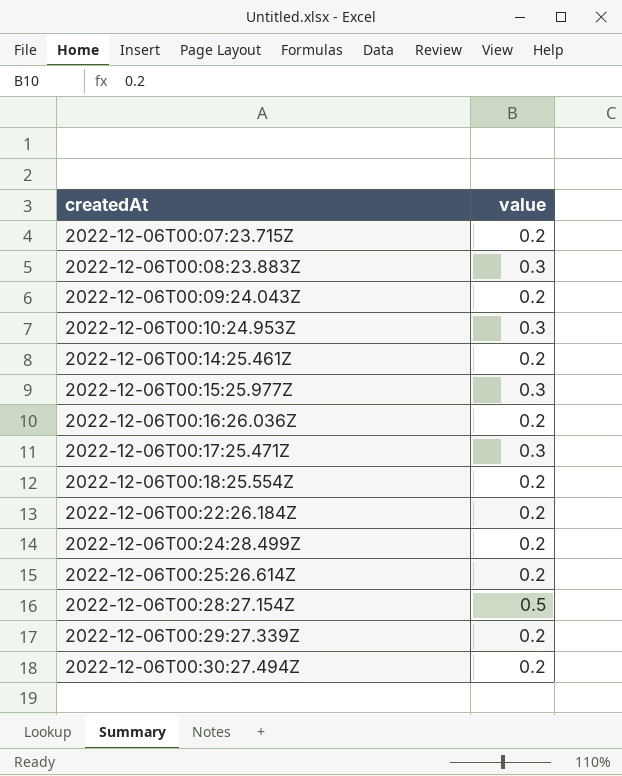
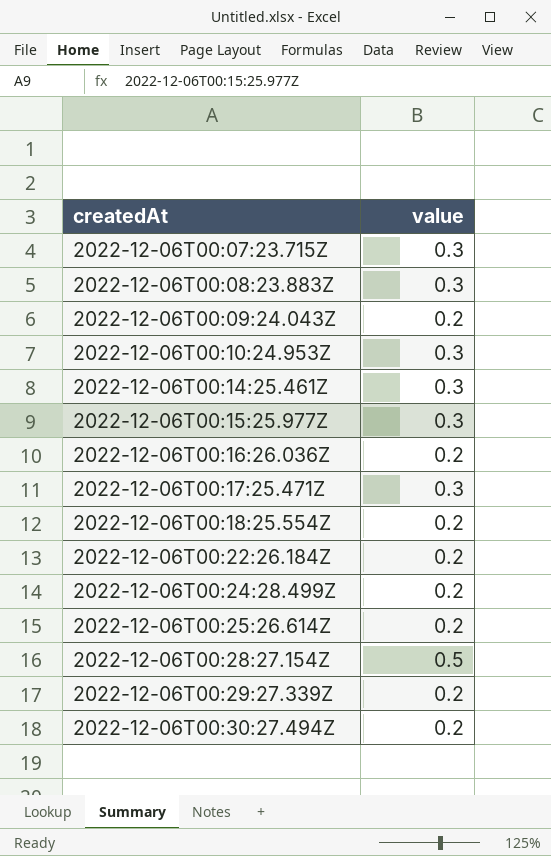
2022-12-06T00:07:23.715Z | value: 0.2 -> 0.3
2022-12-06T00:14:25.461Z | value: 0.2 -> 0.3

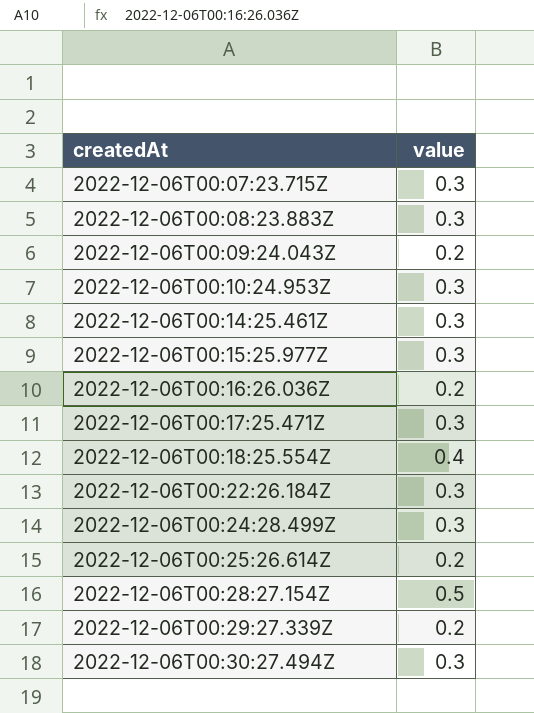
2022-12-06T00:18:25.554Z | value: 0.2 -> 0.4
2022-12-06T00:22:26.184Z | value: 0.2 -> 0.3
2022-12-06T00:24:28.499Z | value: 0.2 -> 0.3
2022-12-06T00:30:27.494Z | value: 0.2 -> 0.3

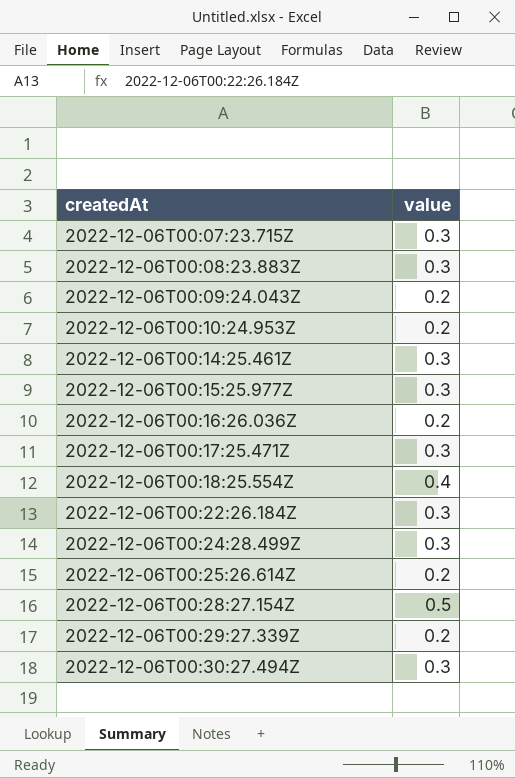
2022-12-06T00:10:24.953Z | value: 0.3 -> 0.2

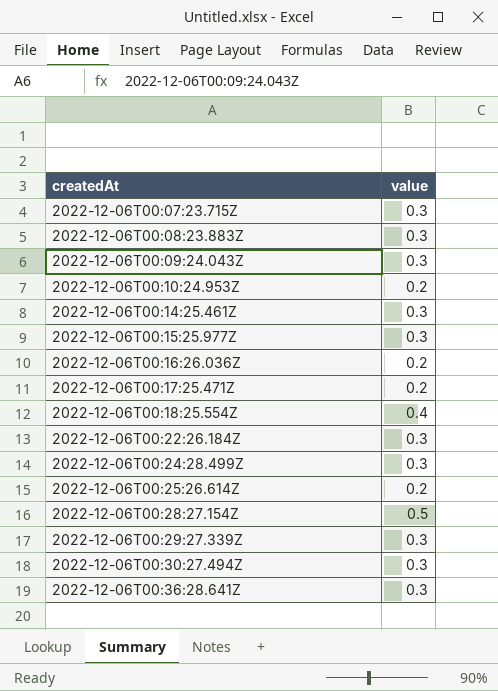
2022-12-06T00:09:24.043Z | value: 0.2 -> 0.3
2022-12-06T00:17:25.471Z | value: 0.3 -> 0.2
2022-12-06T00:29:27.339Z | value: 0.2 -> 0.3
row 2022-12-06T00:36:28.641Z: none -> 0.3

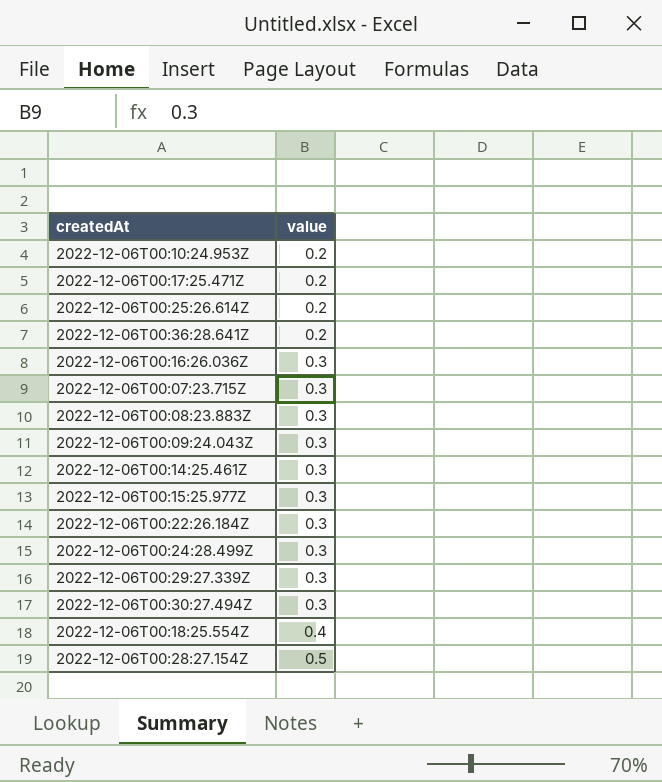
row order: createdAt ascending -> value ascending
2022-12-06T00:36:28.641Z | value: 0.3 -> 0.2
2022-12-06T00:16:26.036Z | value: 0.2 -> 0.3

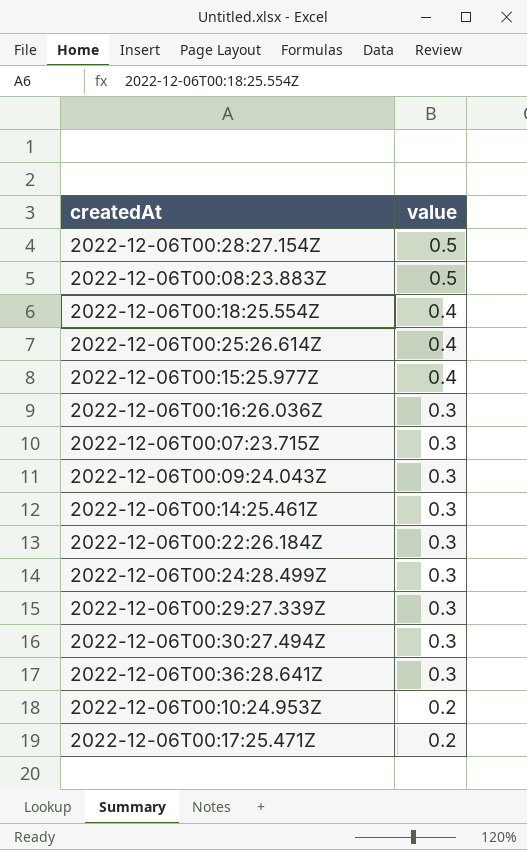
row order: value ascending -> value descending
2022-12-06T00:08:23.883Z | value: 0.3 -> 0.5
2022-12-06T00:25:26.614Z | value: 0.2 -> 0.4
2022-12-06T00:15:25.977Z | value: 0.3 -> 0.4
2022-12-06T00:36:28.641Z | value: 0.2 -> 0.3

